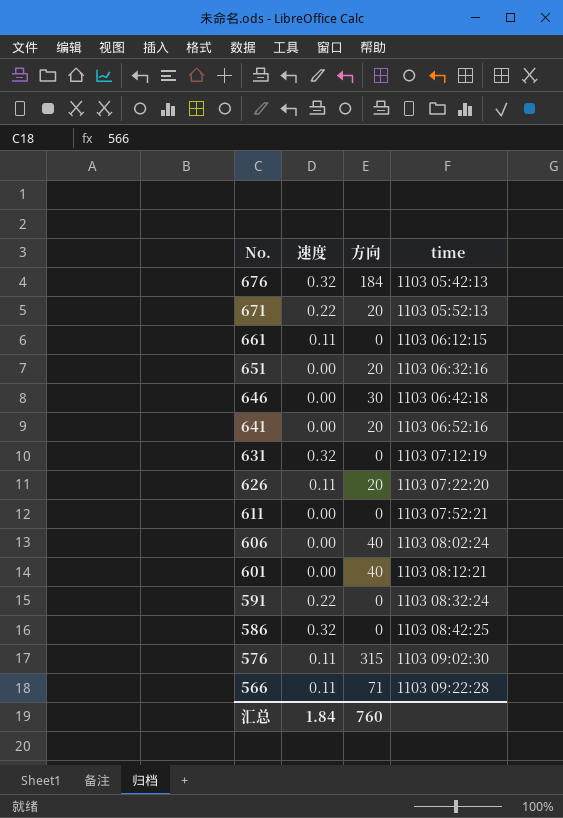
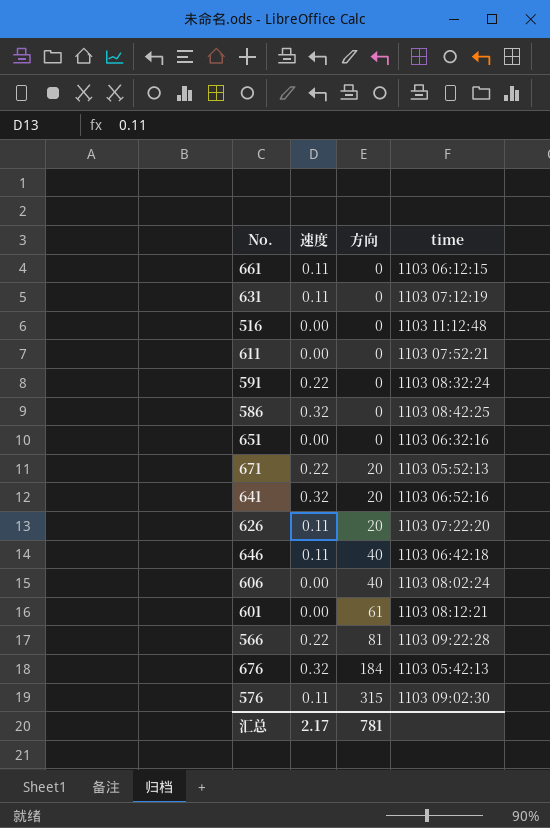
row order: No. descending -> 方向 ascending
631 | 速度: 0.32 -> 0.11
row 516: none -> 0.00 | 0 | 1103 11:12:48
651 | 方向: 20 -> 0
641 | 速度: 0.00 -> 0.32
646 | 速度: 0.00 -> 0.11
646 | 方向: 30 -> 40
601 | 方向: 40 -> 61
566 | 速度: 0.11 -> 0.22
566 | 方向: 71 -> 81
汇总 | 速度: 1.84 -> 2.17
汇总 | 方向: 760 -> 781

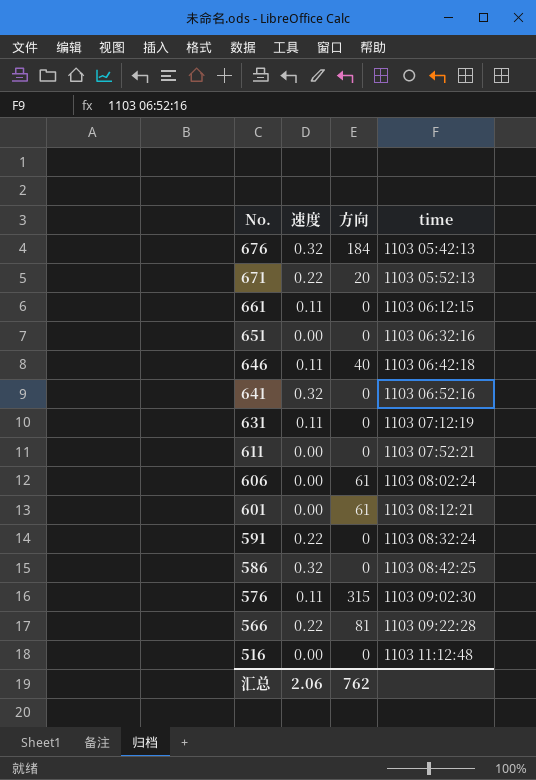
row order: 方向 ascending -> No. descending
row 626: 0.11 | 20 | 1103 07:22:20 -> none
641 | 方向: 20 -> 0
606 | 方向: 40 -> 61
汇总 | 速度: 2.17 -> 2.06
汇总 | 方向: 781 -> 762

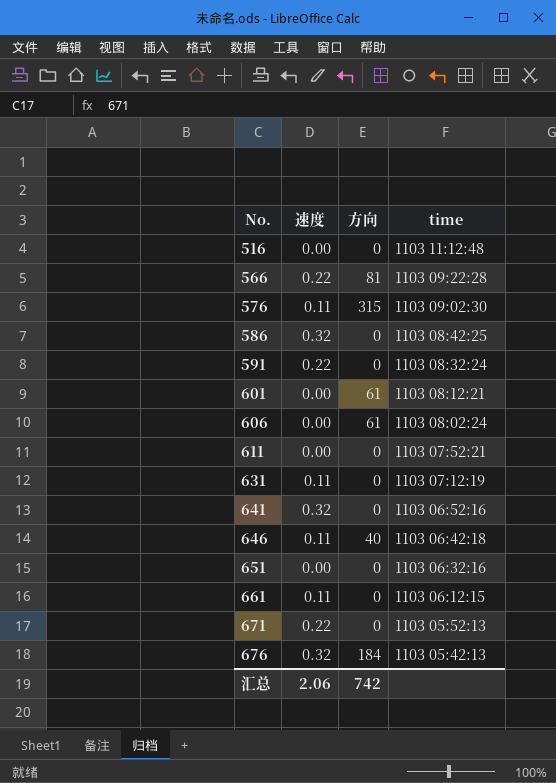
row order: No. descending -> No. ascending
671 | 方向: 20 -> 0
汇总 | 方向: 762 -> 742

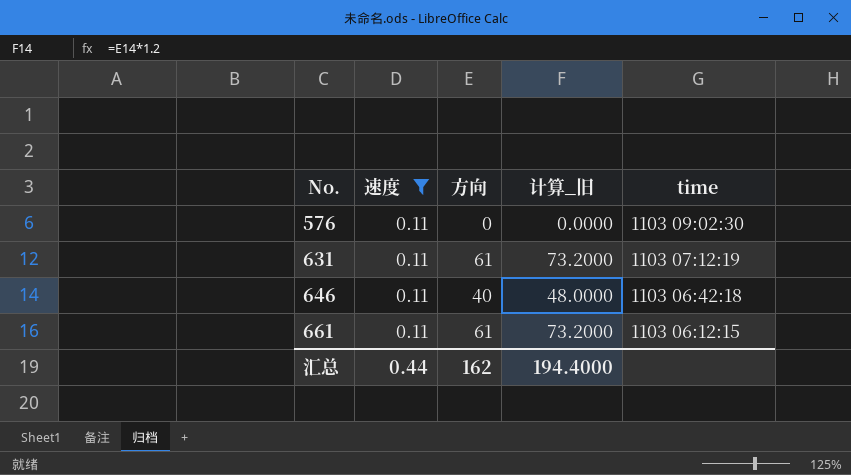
filter: none -> 速度 = 0.11
column 计算_旧 | formula: none -> [方向] * 1.2
576 | 方向: 315 -> 0
631 | 方向: 0 -> 61
661 | 方向: 0 -> 61
汇总 | 速度: 2.06 -> 0.44
汇总 | 方向: 742 -> 162

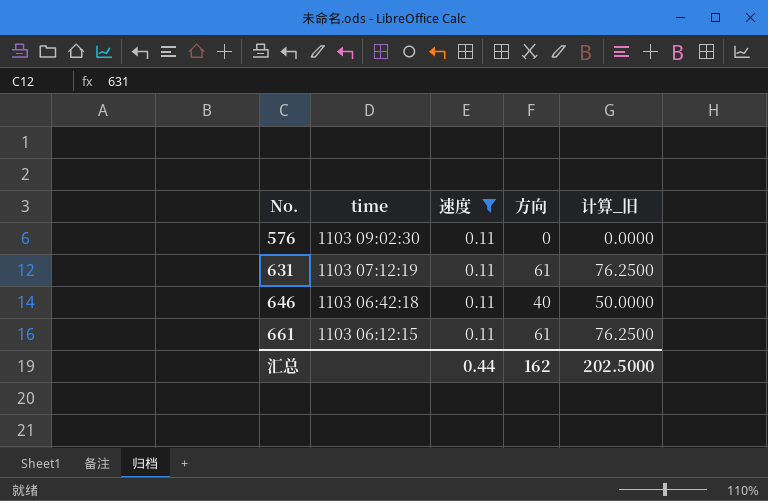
column time | position: 5 -> 2
column 计算_旧 | formula: [方向] * 1.2 -> [方向] * 1.25
汇总 | 计算_旧: 194.4000 -> 202.5000

